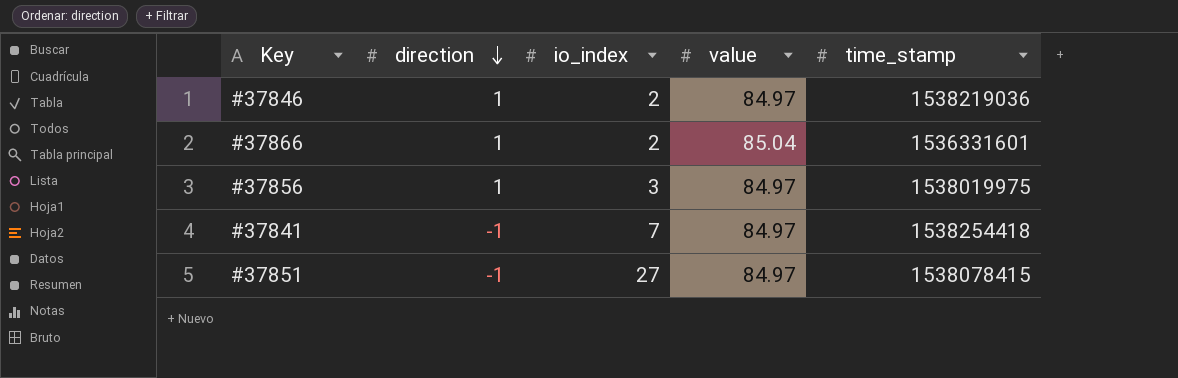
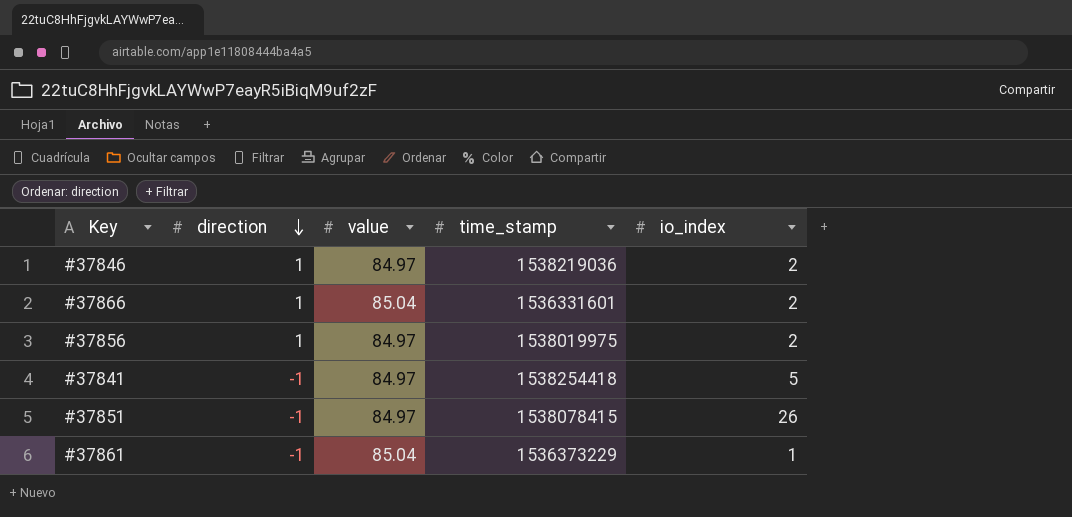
column io_index | position: 3 -> 5
#37856 | io_index: 3 -> 2
#37841 | io_index: 7 -> 5
#37851 | io_index: 27 -> 26
row #37861: none -> -1 | 85.04 | 1536373229 | 1

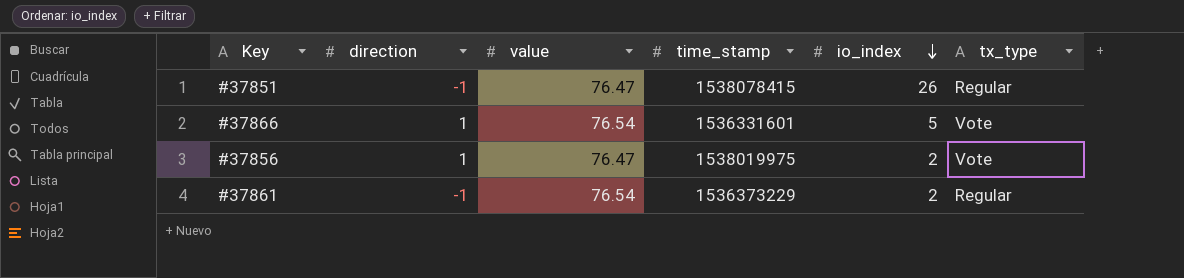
row order: direction descending -> io_index descending
column tx_type | position: none -> 6
row #37846: 1 | 84.97 | 1538219036 | 2 -> none
row #37841: -1 | 84.97 | 1538254418 | 5 -> none
#37851 | value: 84.97 -> 76.47
#37866 | value: 85.04 -> 76.54
#37866 | io_index: 2 -> 5
#37856 | value: 84.97 -> 76.47
#37861 | value: 85.04 -> 76.54
#37861 | io_index: 1 -> 2

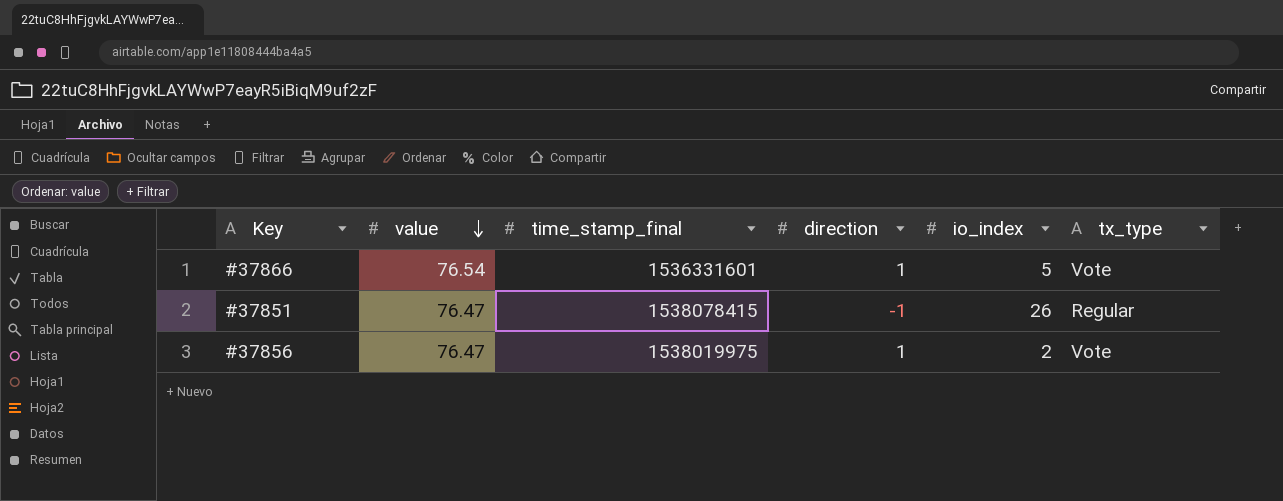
row order: io_index descending -> value descending
column name: time_stamp -> time_stamp_final
column direction | position: 2 -> 4
row #37861: -1 | 76.54 | 1536373229 | 2 | Regular -> none

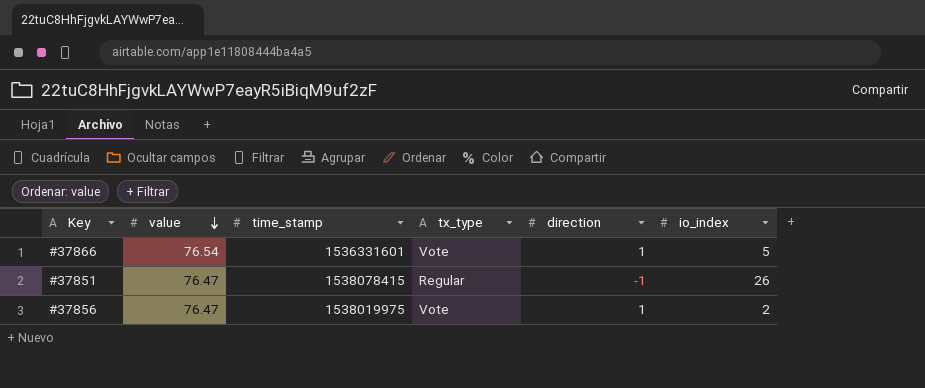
column name: time_stamp_final -> time_stamp
column tx_type | position: 6 -> 4

